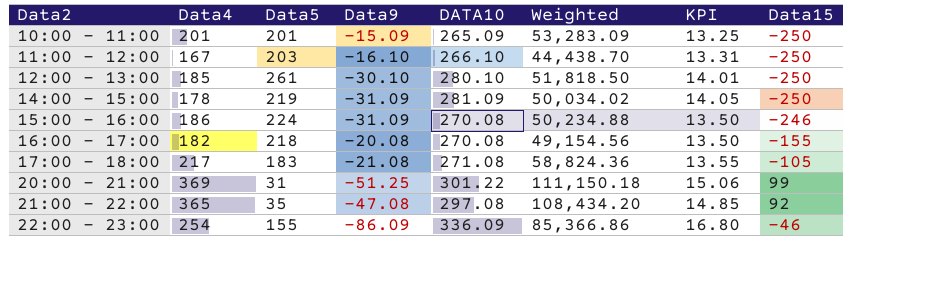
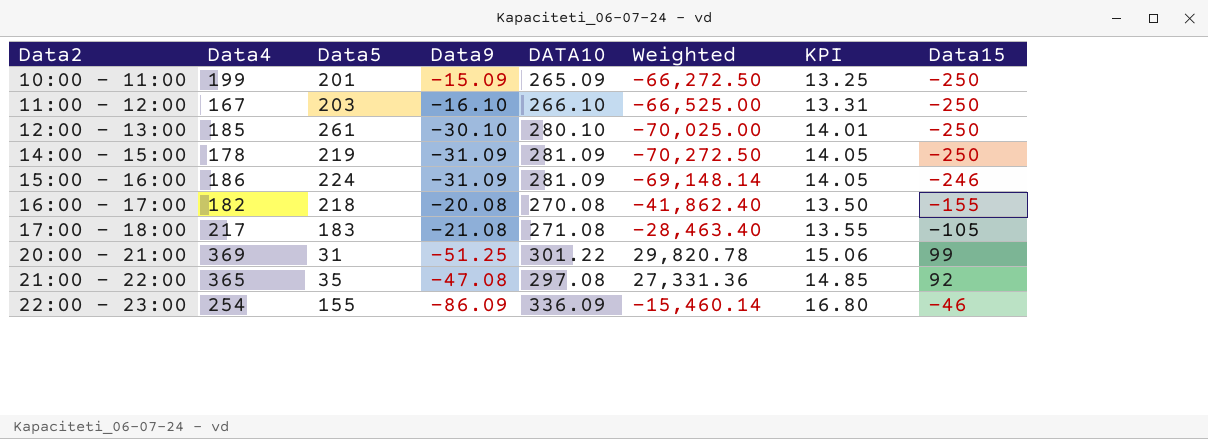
column Weighted | formula: [Data4] * [DATA10] -> [DATA10] * [Data15]
10:00 - 11:00 | Data4: 201 -> 199
15:00 - 16:00 | DATA10: 270.08 -> 281.09
15:00 - 16:00 | KPI: 13.50 -> 14.05

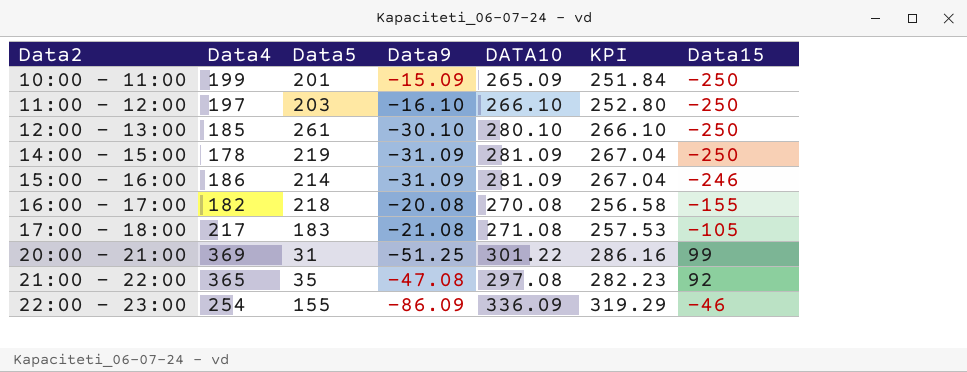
column Weighted | formula: [DATA10] * [Data15] -> none
column KPI | formula: [DATA10] * 0.05 -> [DATA10] * 0.95
11:00 - 12:00 | Data4: 167 -> 197
15:00 - 16:00 | Data5: 224 -> 214

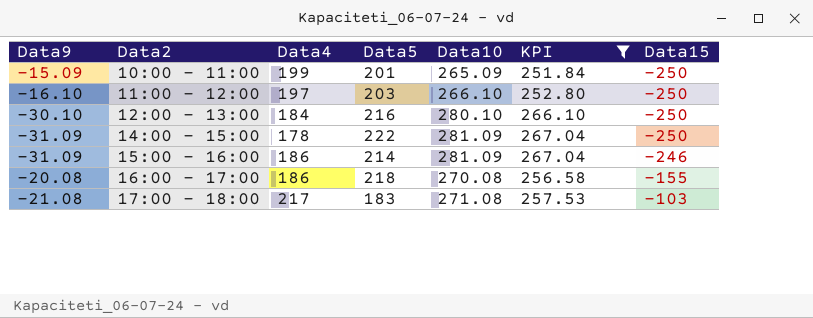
filter: none -> KPI <= 267.04
column Data9 | position: 4 -> 1
column name: DATA10 -> Data10
12:00 - 13:00 | Data4: 185 -> 184
12:00 - 13:00 | Data5: 261 -> 216
14:00 - 15:00 | Data5: 219 -> 222
16:00 - 17:00 | Data4: 182 -> 186
17:00 - 18:00 | Data15: -105 -> -103

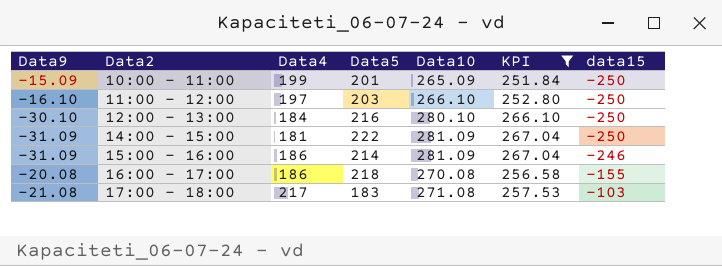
column name: Data15 -> data15
14:00 - 15:00 | Data4: 178 -> 181

